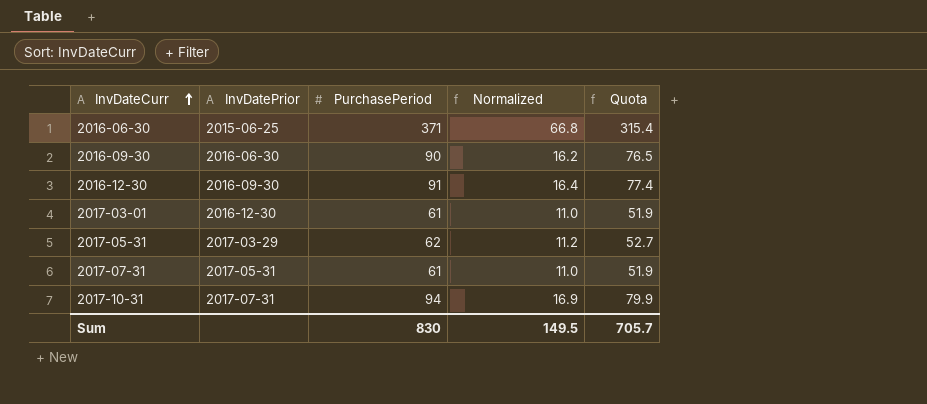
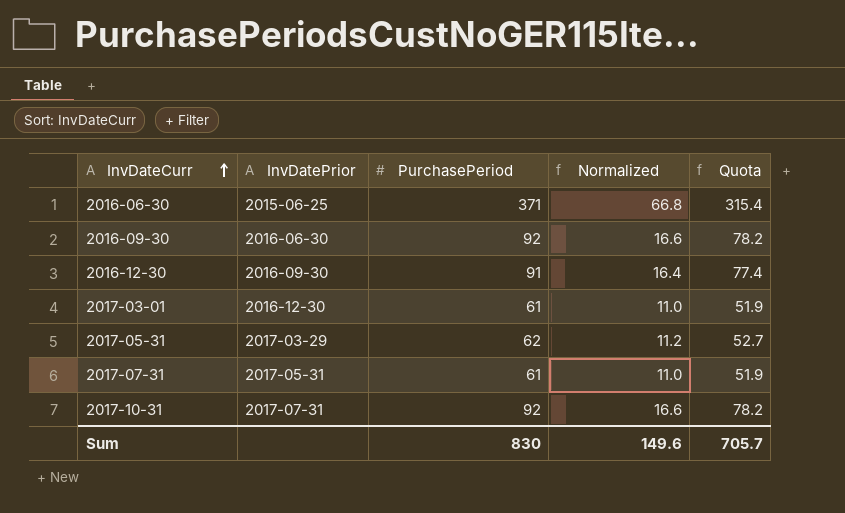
2016-09-30 | PurchasePeriod: 90 -> 92
2016-09-30 | Normalized: 16.2 -> 16.6
2016-09-30 | Quota: 76.5 -> 78.2
2017-10-31 | PurchasePeriod: 94 -> 92
2017-10-31 | Normalized: 16.9 -> 16.6
2017-10-31 | Quota: 79.9 -> 78.2
Sum | Normalized: 149.5 -> 149.6

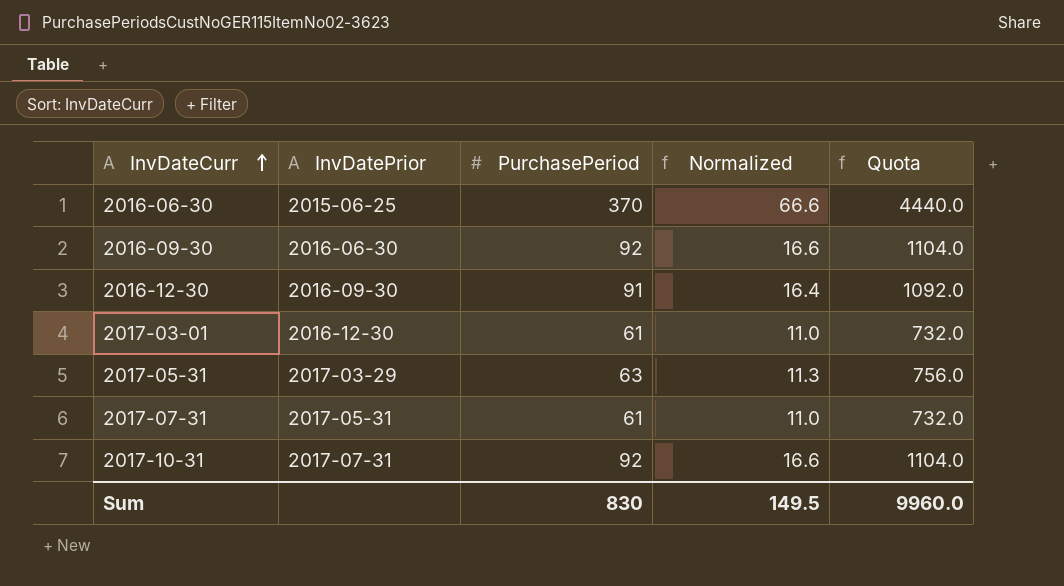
column Quota | formula: [PurchasePeriod] * 0.85 -> [PurchasePeriod] * 12
2016-06-30 | PurchasePeriod: 371 -> 370
2016-06-30 | Normalized: 66.8 -> 66.6
2017-05-31 | PurchasePeriod: 62 -> 63
2017-05-31 | Normalized: 11.2 -> 11.3
Sum | Normalized: 149.6 -> 149.5
Sum | Quota: 705.7 -> 9960.0

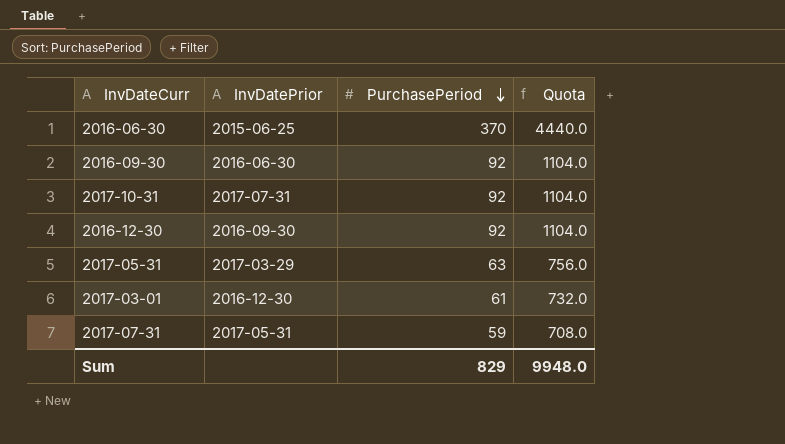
row order: InvDateCurr ascending -> PurchasePeriod descending
column Normalized | formula: [PurchasePeriod] * 0.18 -> none
2016-12-30 | PurchasePeriod: 91 -> 92
2016-12-30 | Quota: 1092.0 -> 1104.0
2017-07-31 | PurchasePeriod: 61 -> 59
2017-07-31 | Quota: 732.0 -> 708.0
Sum | PurchasePeriod: 830 -> 829
Sum | Quota: 9960.0 -> 9948.0

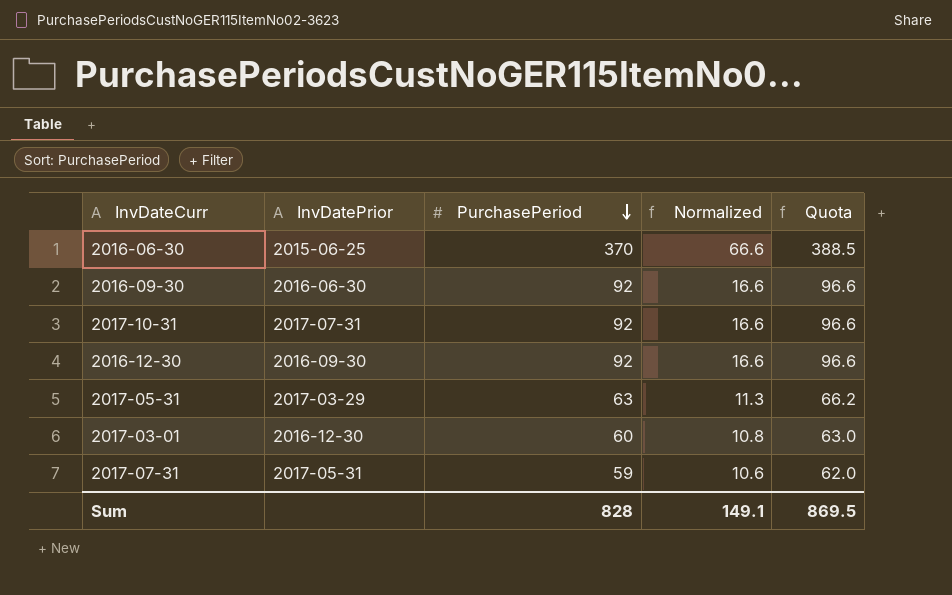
column Normalized | formula: none -> [PurchasePeriod] * 0.18
column Quota | formula: [PurchasePeriod] * 12 -> [PurchasePeriod] * 1.05
2017-03-01 | PurchasePeriod: 61 -> 60
Sum | PurchasePeriod: 829 -> 828
Sum | Quota: 9948.0 -> 869.5

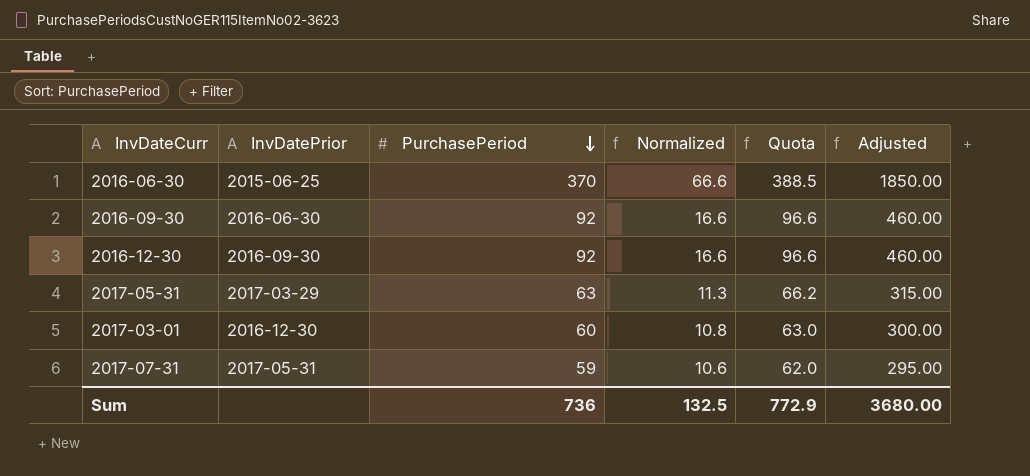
column Adjusted | formula: none -> [PurchasePeriod] * 5
row 2017-10-31: 2017-07-31 | 92 | 16.6 | 96.6 -> none
Sum | PurchasePeriod: 828 -> 736
Sum | Normalized: 149.1 -> 132.5
Sum | Quota: 869.5 -> 772.9

